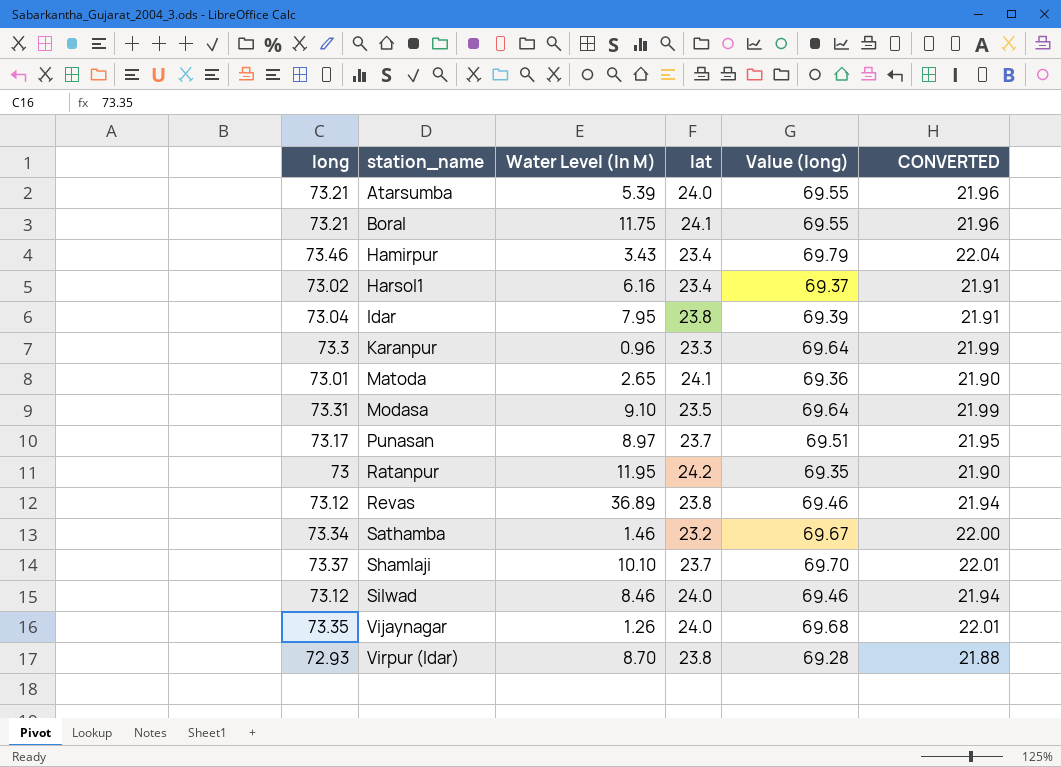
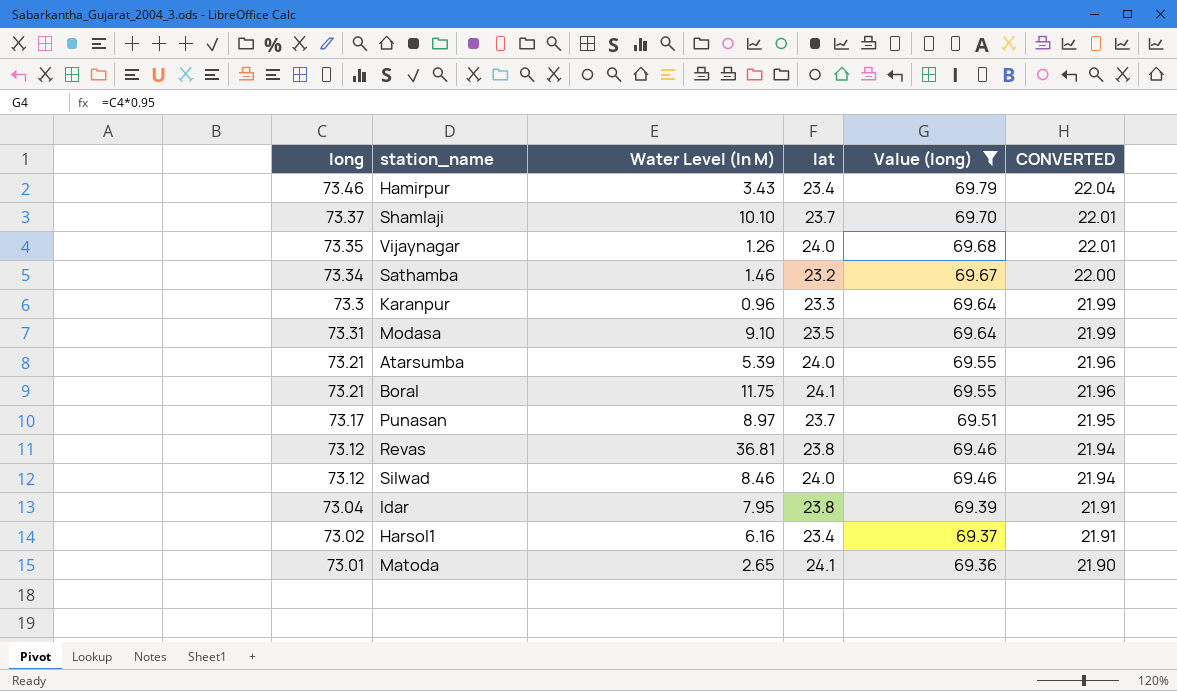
filter: none -> Value (long) >= 69.36
row order: station_name ascending -> Value (long) descending
Revas | Water Level (In M): 36.89 -> 36.81

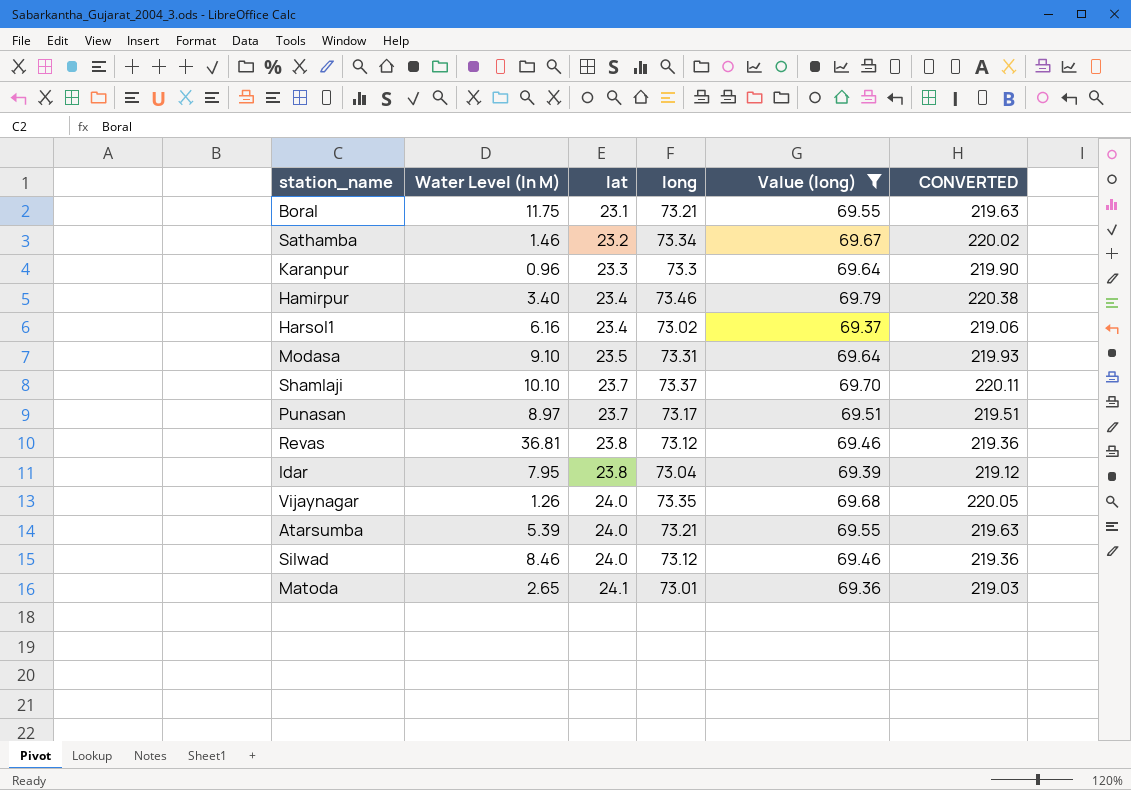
row order: Value (long) descending -> lat ascending
column long | position: 1 -> 4
column CONVERTED | formula: [long] * 0.3 -> [long] * 3
Boral | lat: 24.1 -> 23.1
Hamirpur | Water Level (In M): 3.43 -> 3.40

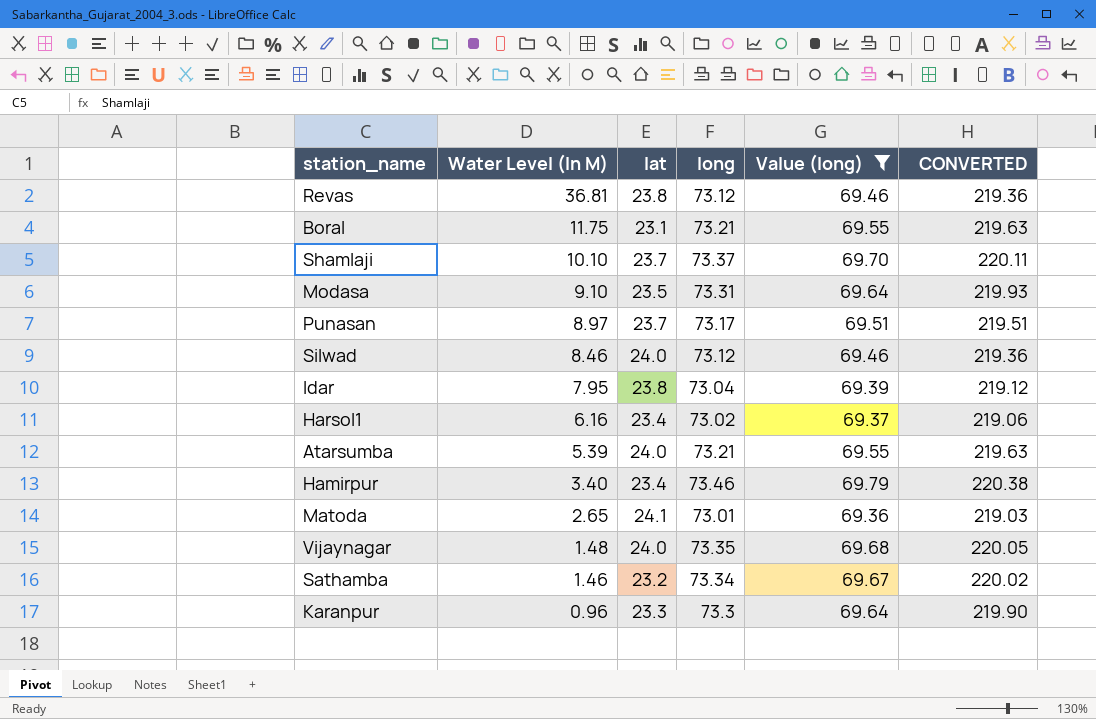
row order: lat ascending -> Water Level (In M) descending
Vijaynagar | Water Level (In M): 1.26 -> 1.48

